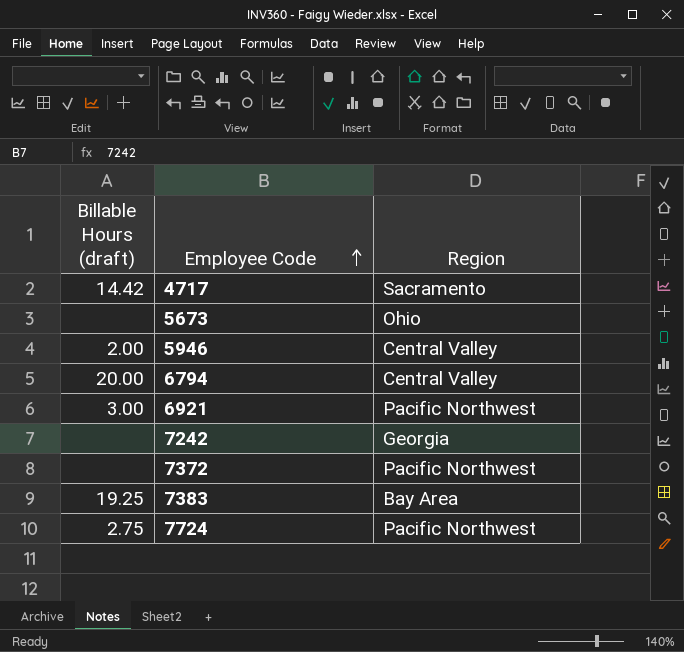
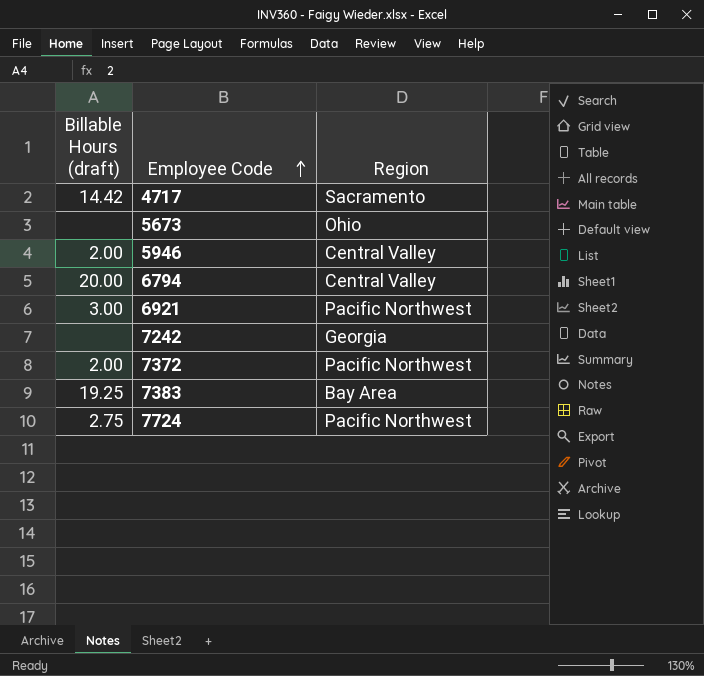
7372 | Billable Hours (draft): none -> 2.00

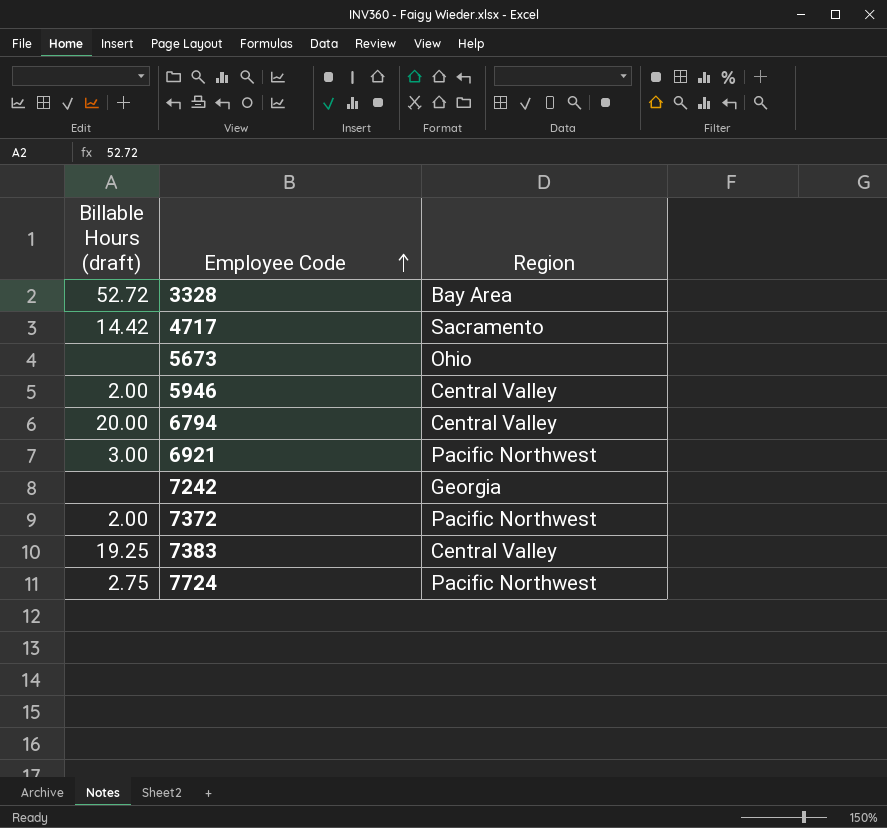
row 3328: none -> 52.72 | Bay Area
7383 | Region: Bay Area -> Central Valley

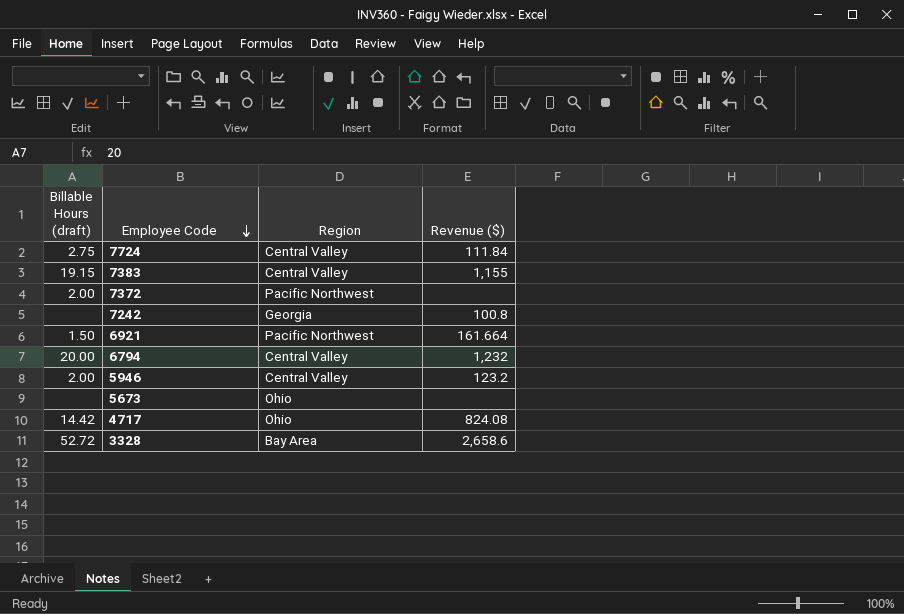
row order: Employee Code ascending -> Employee Code descending
column Revenue ($) | position: none -> 4
7724 | Region: Pacific Northwest -> Central Valley
7383 | Billable Hours (draft): 19.25 -> 19.15
6921 | Billable Hours (draft): 3.00 -> 1.50
4717 | Region: Sacramento -> Ohio

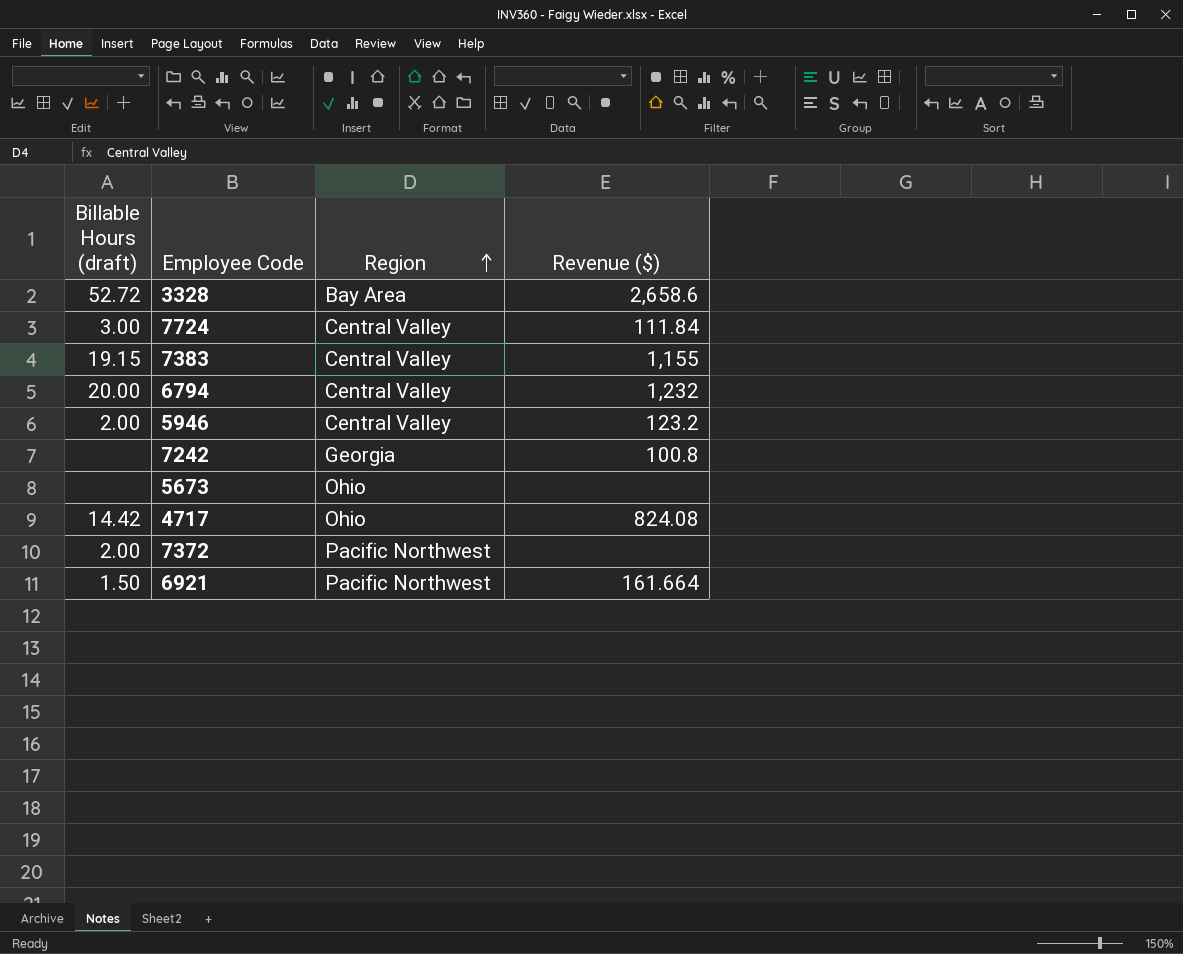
row order: Employee Code descending -> Region ascending
7724 | Billable Hours (draft): 2.75 -> 3.00

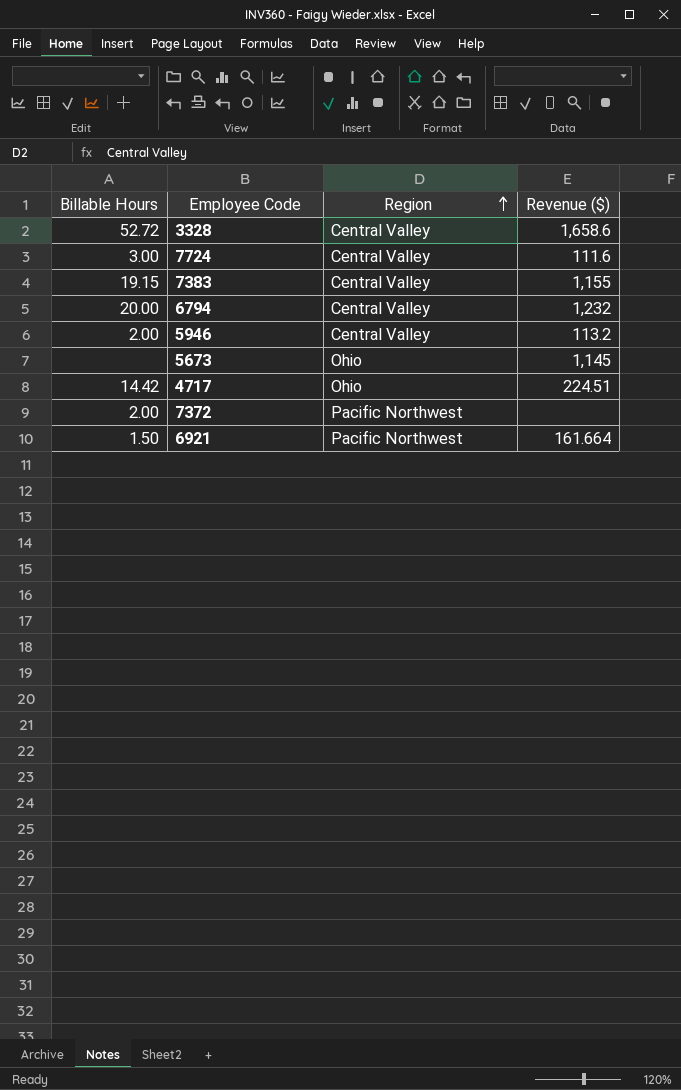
column name: Billable Hours (draft) -> Billable Hours
row 7242: none | Georgia | 100.8 -> none
3328 | Region: Bay Area -> Central Valley
3328 | Revenue ($): 2,658.6 -> 1,658.6
7724 | Revenue ($): 111.84 -> 111.6
5946 | Revenue ($): 123.2 -> 113.2
5673 | Revenue ($): none -> 1,145
4717 | Revenue ($): 824.08 -> 224.51

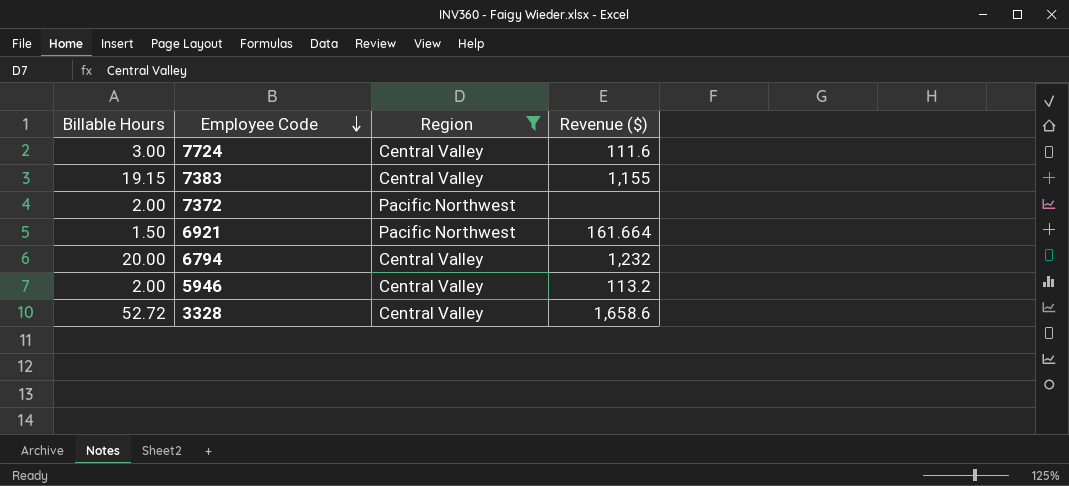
filter: none -> Region != Ohio
row order: Region ascending -> Employee Code descending

